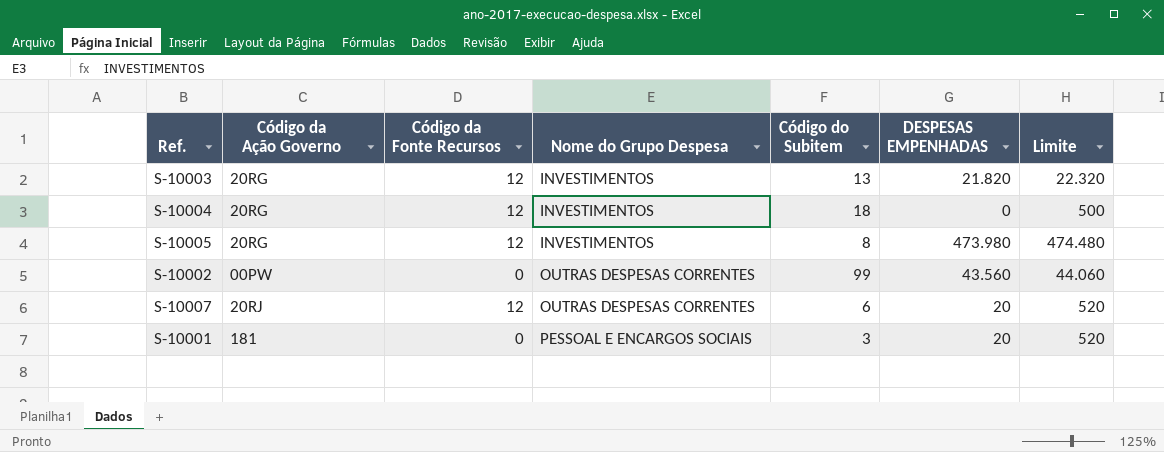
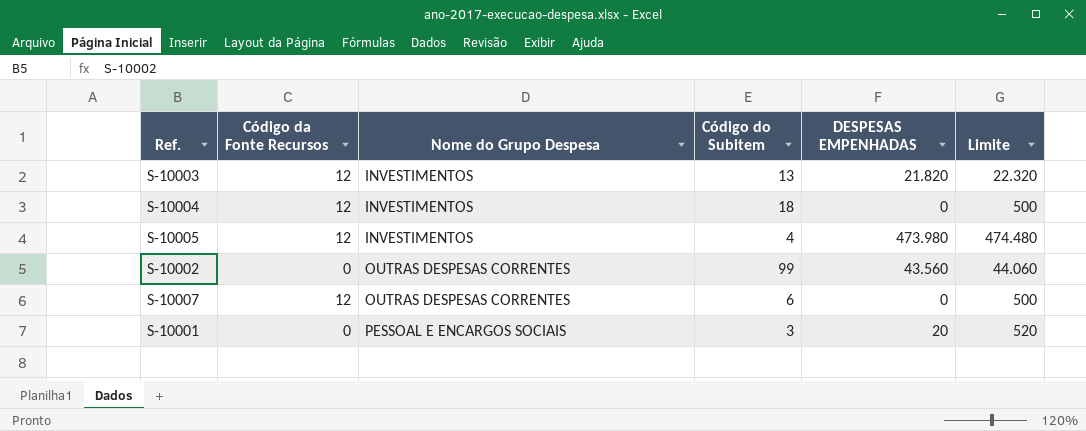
column Código da Ação Governo | position: 2 -> none
S-10005 | Código do Subitem: 8 -> 4
S-10007 | DESPESAS EMPENHADAS: 20 -> 0
S-10007 | Limite: 520 -> 500

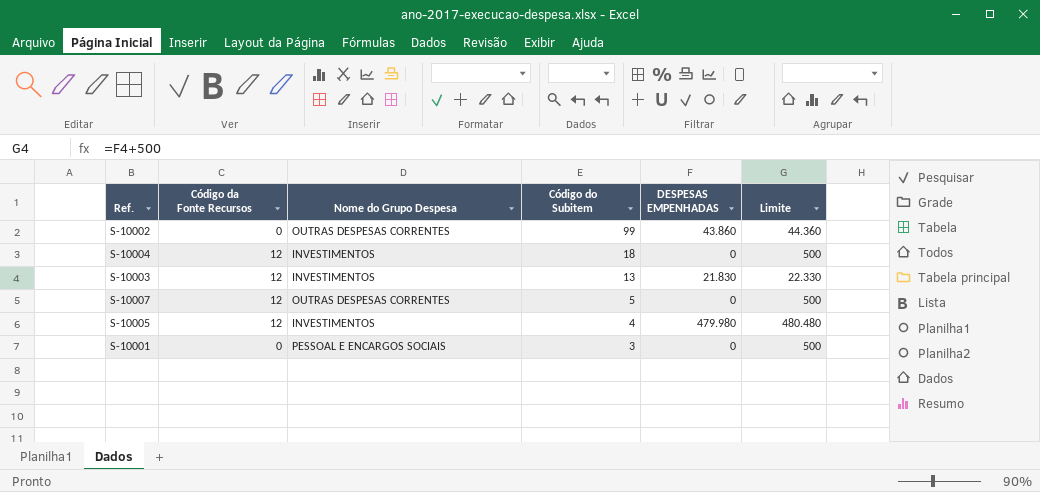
row order: Nome do Grupo Despesa ascending -> Código do Subitem descending
S-10002 | DESPESAS EMPENHADAS: 43.560 -> 43.860
S-10002 | Limite: 44.060 -> 44.360
S-10003 | DESPESAS EMPENHADAS: 21.820 -> 21.830
S-10003 | Limite: 22.320 -> 22.330
S-10007 | Código do Subitem: 6 -> 5
S-10005 | DESPESAS EMPENHADAS: 473.980 -> 479.980
S-10005 | Limite: 474.480 -> 480.480
S-10001 | DESPESAS EMPENHADAS: 20 -> 0
S-10001 | Limite: 520 -> 500

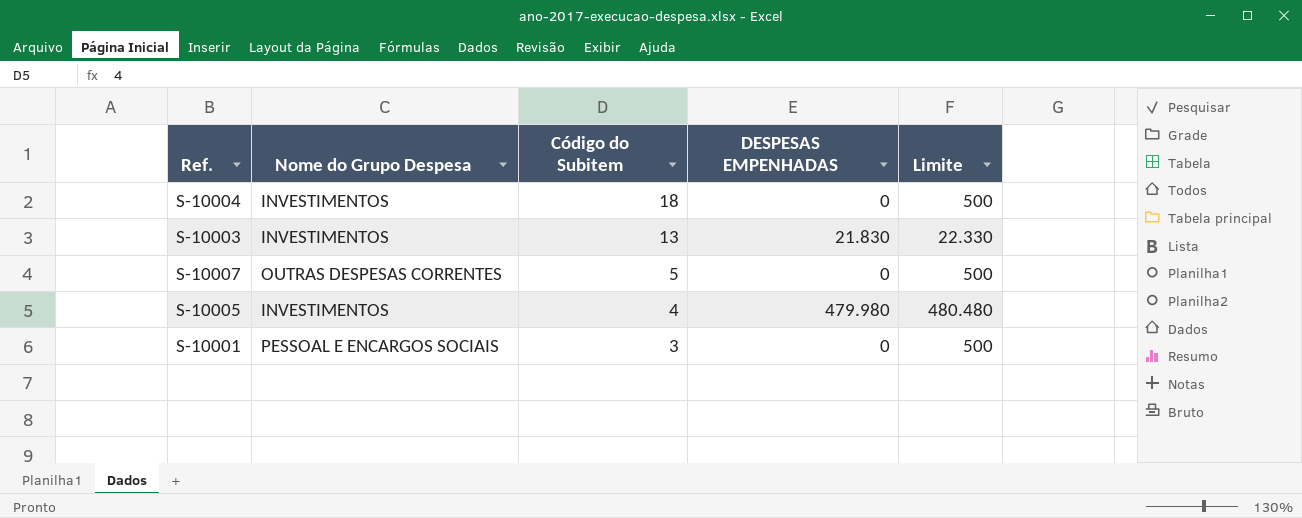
column Código da Fonte Recursos | position: 2 -> none
row S-10002: 0 | OUTRAS DESPESAS CORRENTES | 99 | 43.860 | 44.360 -> none

